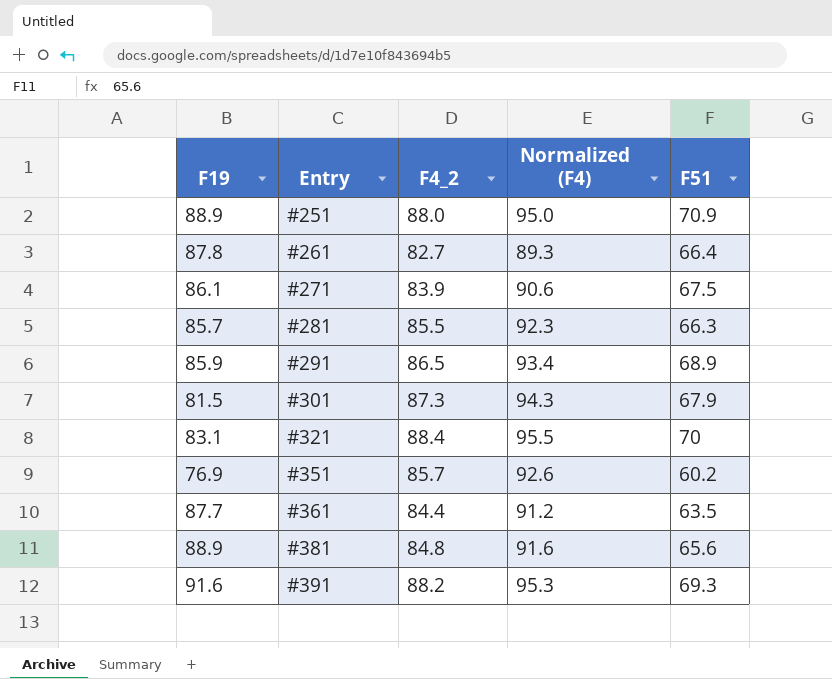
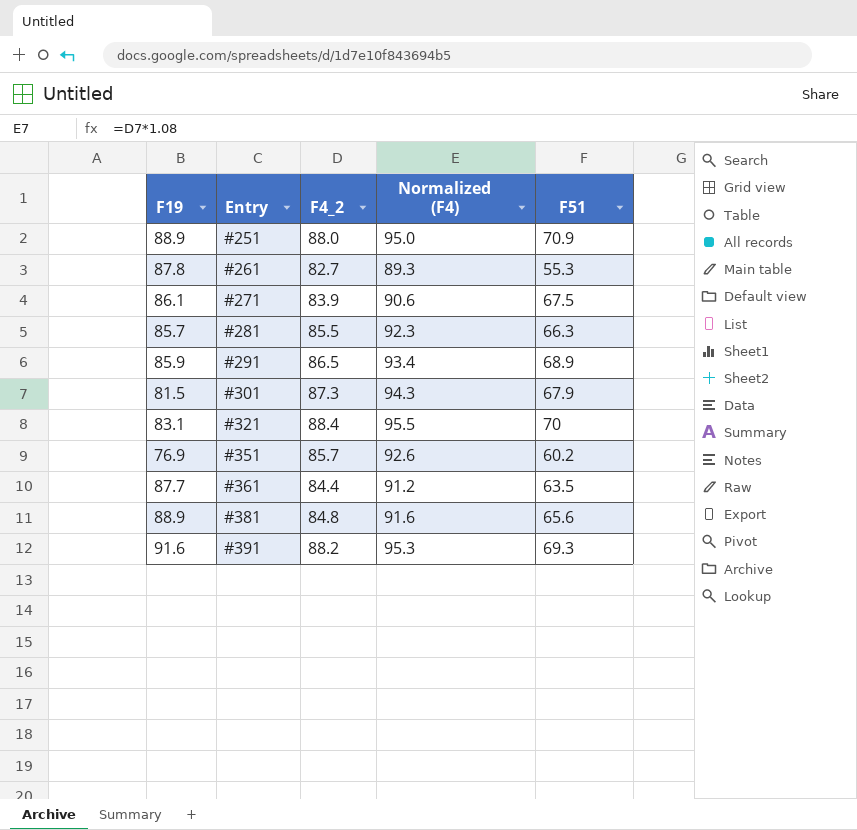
#261 | F51: 66.4 -> 55.3

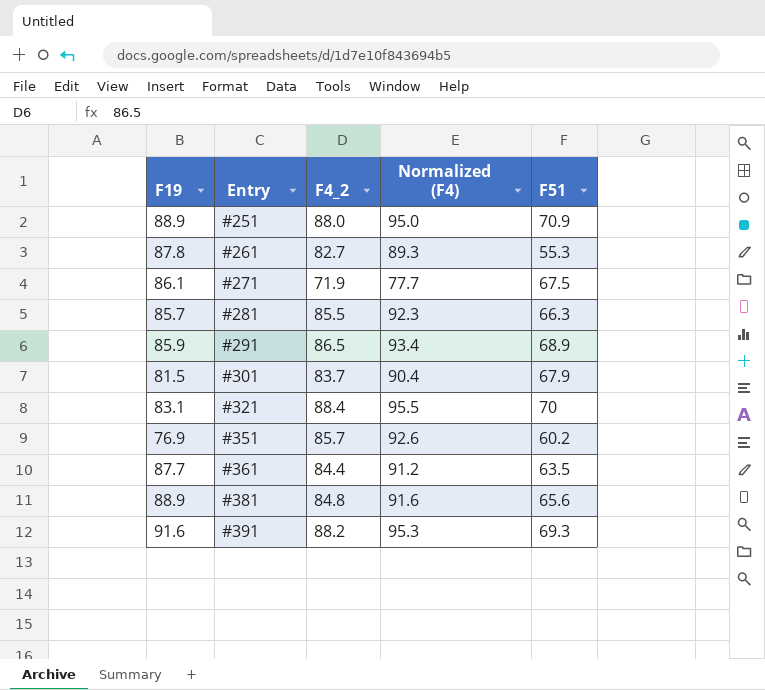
#271 | F4_2: 83.9 -> 71.9
#271 | Normalized (F4): 90.6 -> 77.7
#301 | F4_2: 87.3 -> 83.7
#301 | Normalized (F4): 94.3 -> 90.4

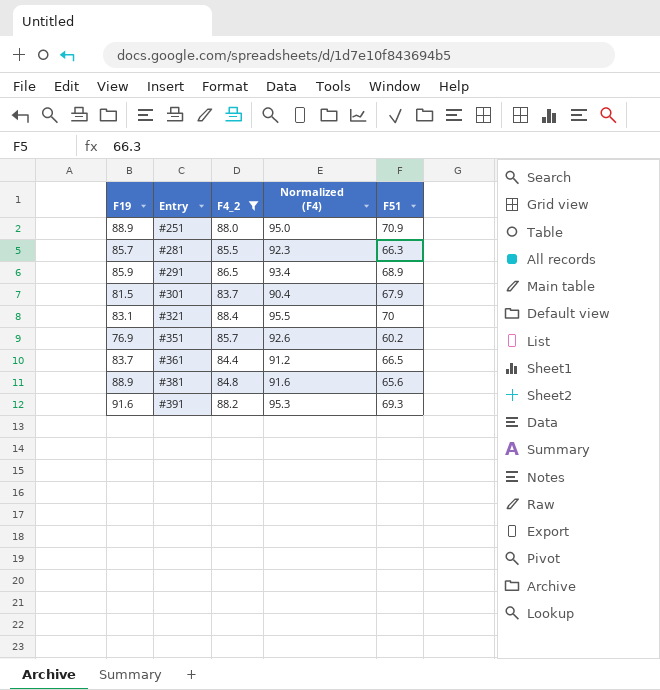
filter: none -> F4_2 >= 83.7
#361 | F19: 87.7 -> 83.7
#361 | F51: 63.5 -> 66.5

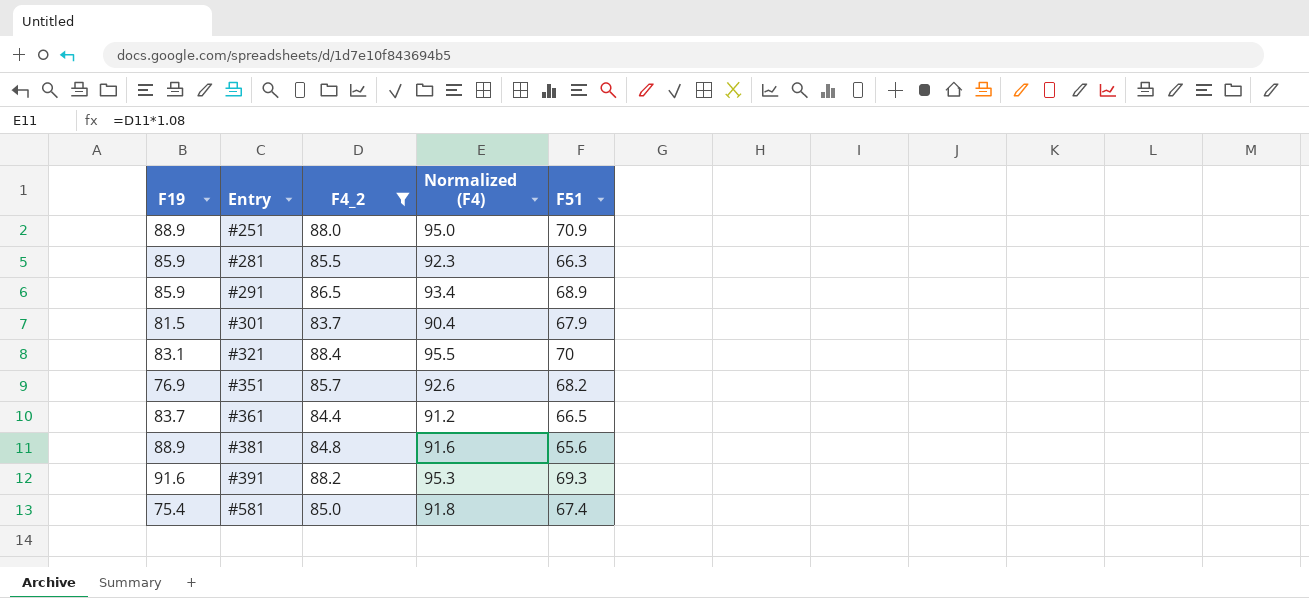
#281 | F19: 85.7 -> 85.9
#351 | F51: 60.2 -> 68.2
row #581: none -> 75.4 | 85.0 | 91.8 | 67.4

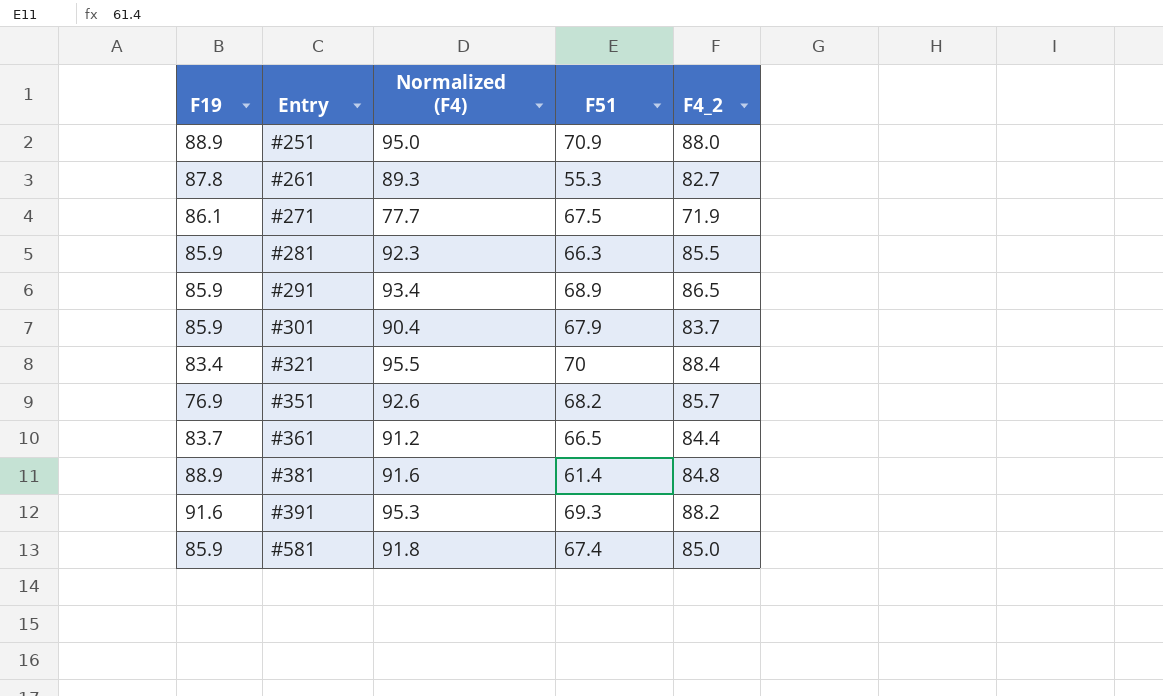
filter: F4_2 >= 83.7 -> none
column F4_2 | position: 3 -> 5
#301 | F19: 81.5 -> 85.9
#321 | F19: 83.1 -> 83.4
#381 | F51: 65.6 -> 61.4
#581 | F19: 75.4 -> 85.9

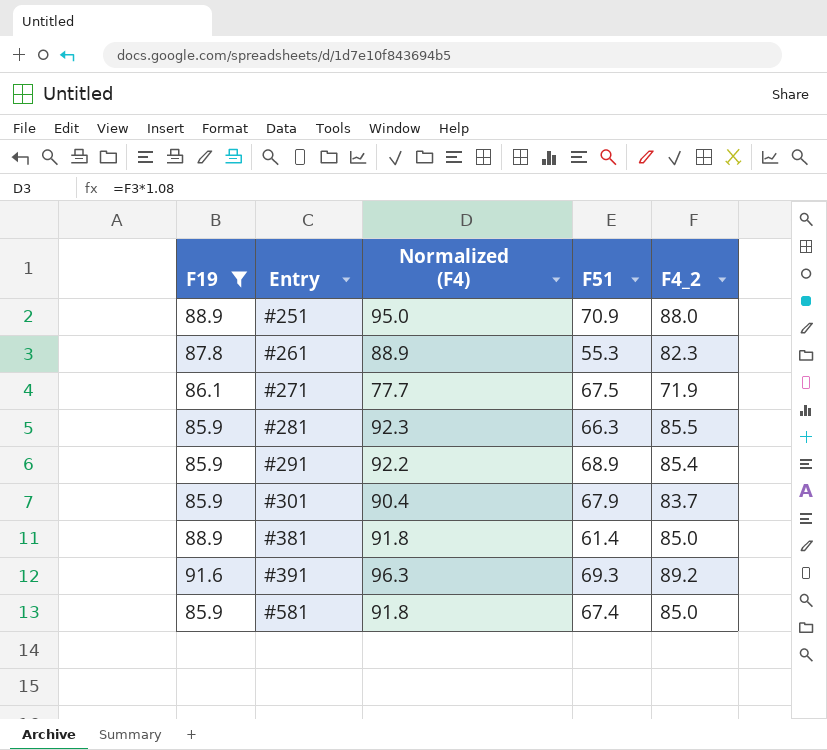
filter: none -> F19 >= 85.9
#261 | Normalized (F4): 89.3 -> 88.9
#261 | F4_2: 82.7 -> 82.3
#291 | Normalized (F4): 93.4 -> 92.2
#291 | F4_2: 86.5 -> 85.4
#381 | Normalized (F4): 91.6 -> 91.8
#381 | F4_2: 84.8 -> 85.0
#391 | Normalized (F4): 95.3 -> 96.3
#391 | F4_2: 88.2 -> 89.2

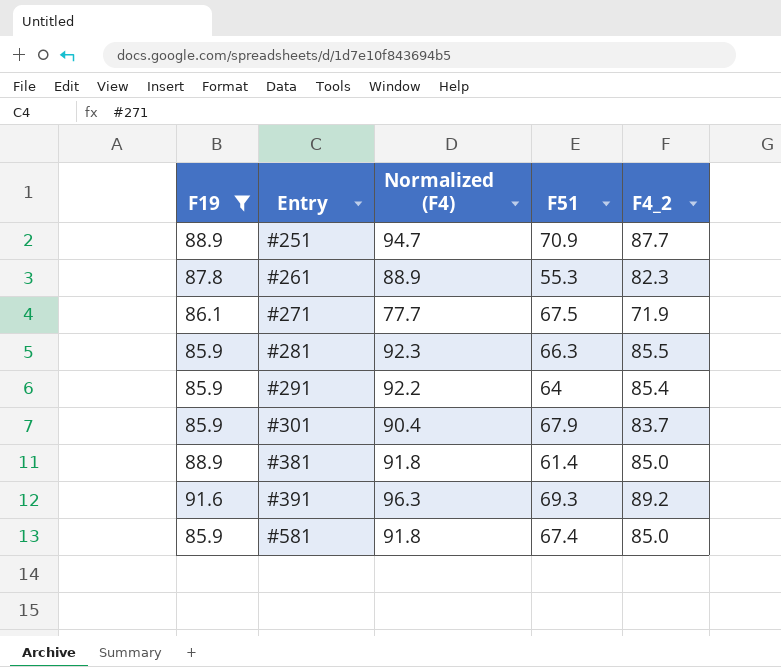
#251 | Normalized (F4): 95.0 -> 94.7
#251 | F4_2: 88.0 -> 87.7
#291 | F51: 68.9 -> 64

